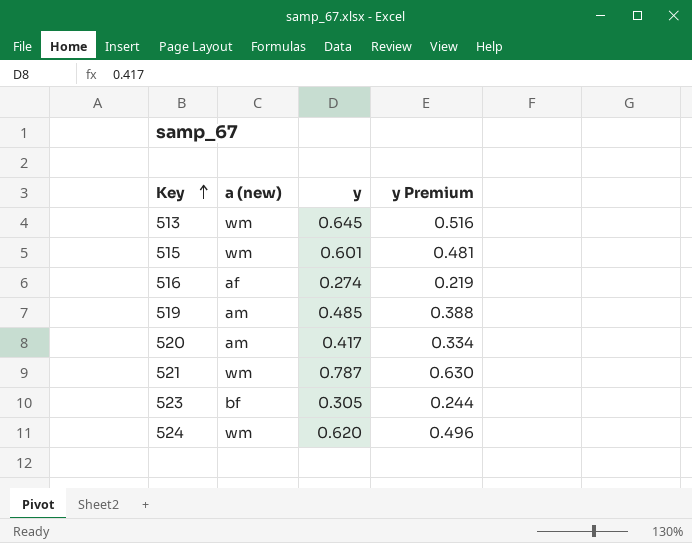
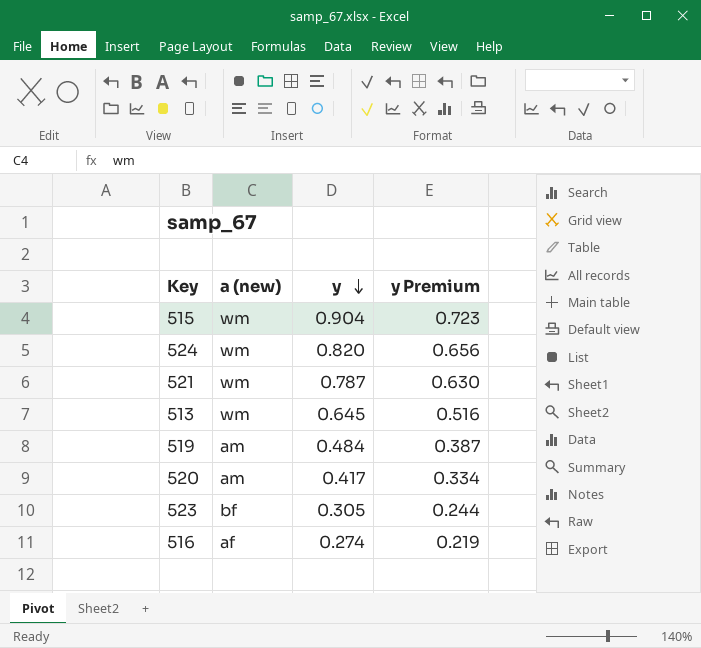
row order: Key ascending -> y descending
515 | y: 0.601 -> 0.904
515 | y Premium: 0.481 -> 0.723
524 | y: 0.620 -> 0.820
524 | y Premium: 0.496 -> 0.656
519 | y: 0.485 -> 0.484
519 | y Premium: 0.388 -> 0.387

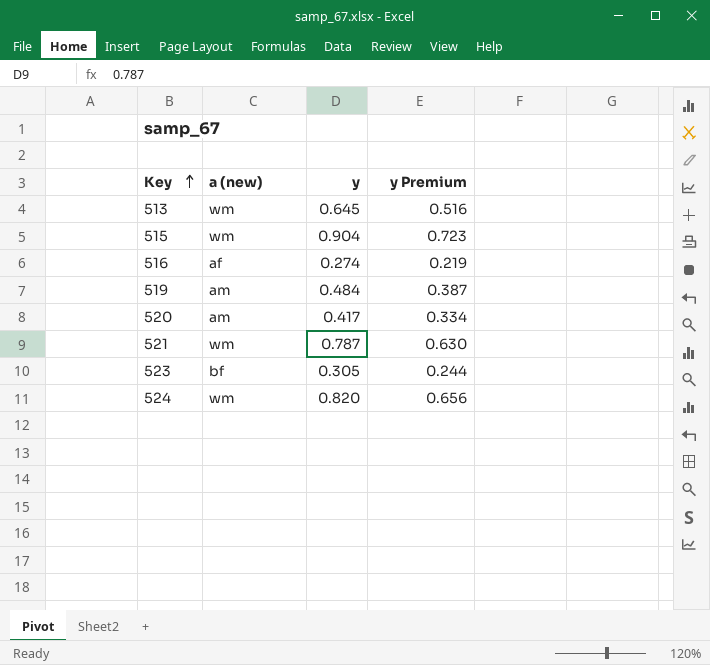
row order: y descending -> Key ascending

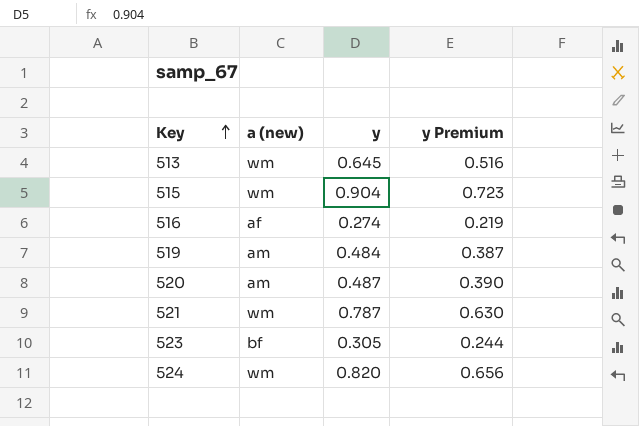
520 | y: 0.417 -> 0.487
520 | y Premium: 0.334 -> 0.390

